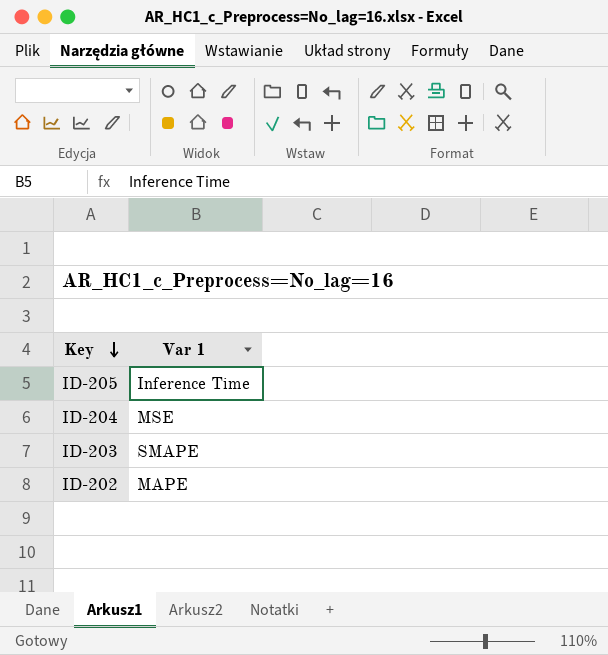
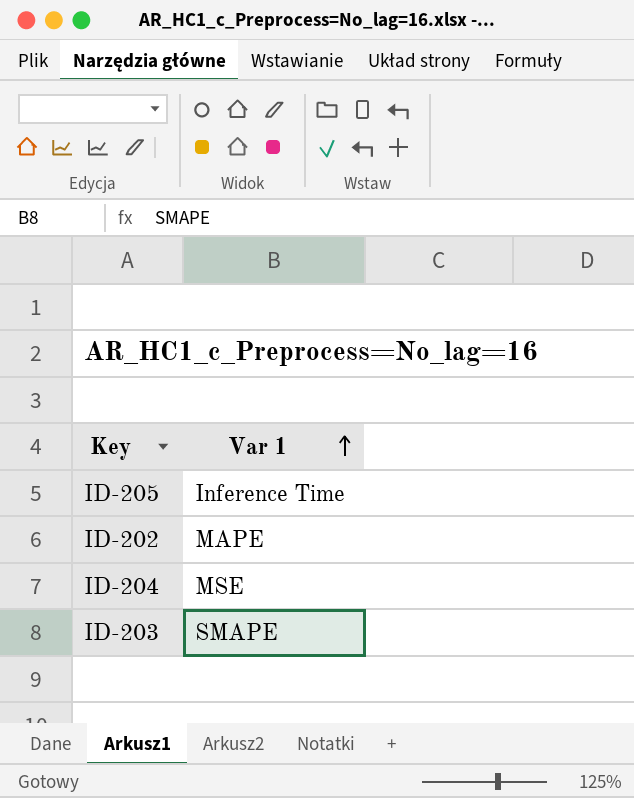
row order: Key descending -> Var 1 ascending

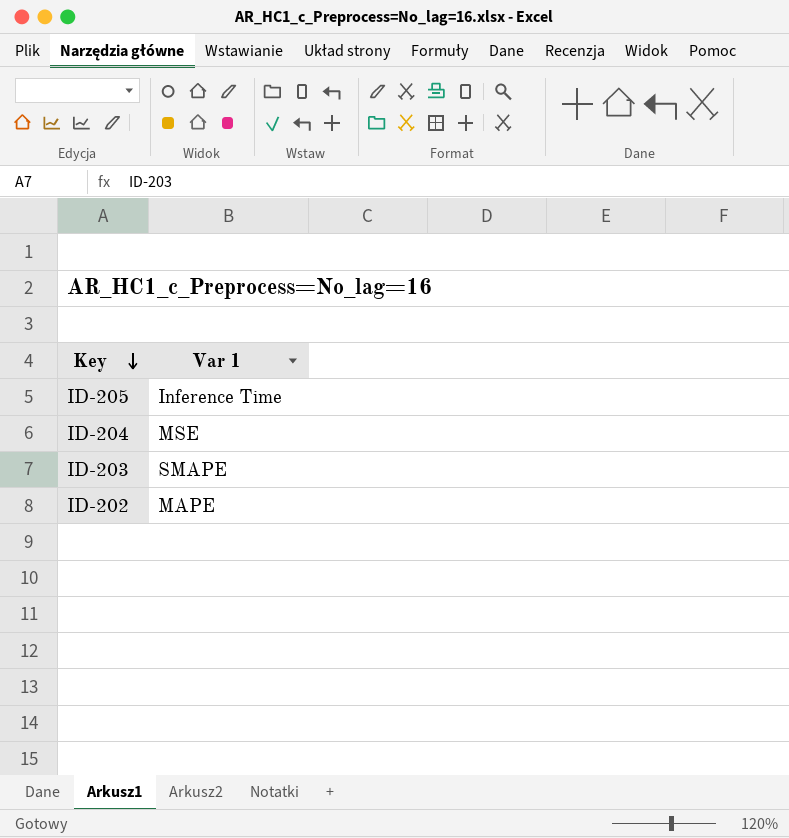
row order: Var 1 ascending -> Key descending

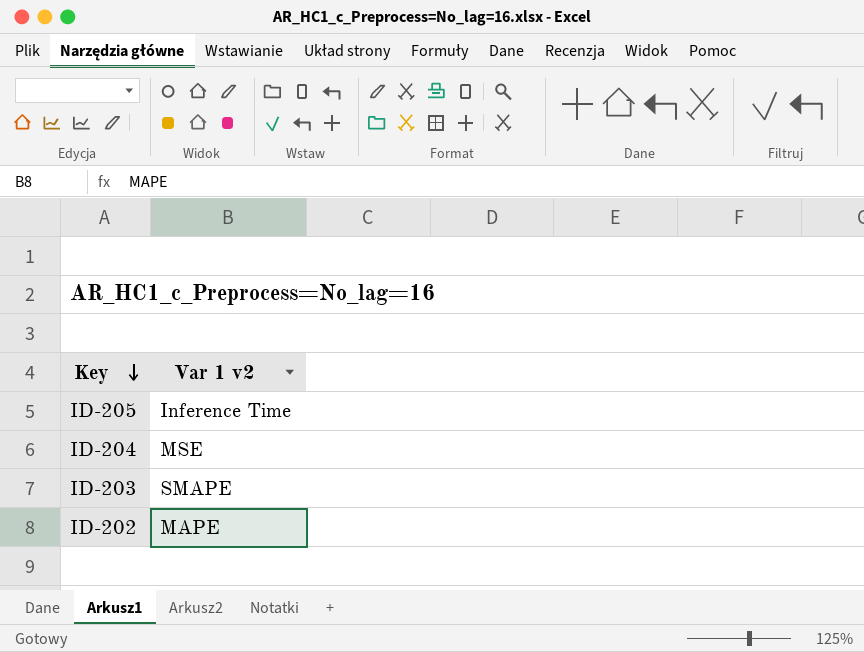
column name: Var 1 -> Var 1 v2

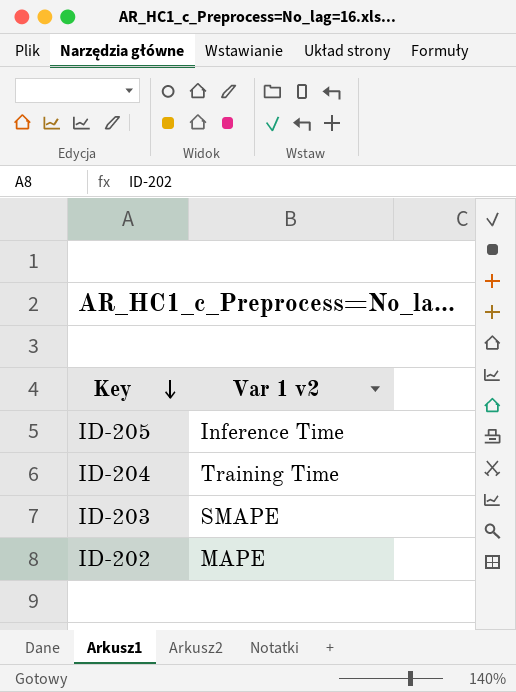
ID-204 | Var 1 v2: MSE -> Training Time

